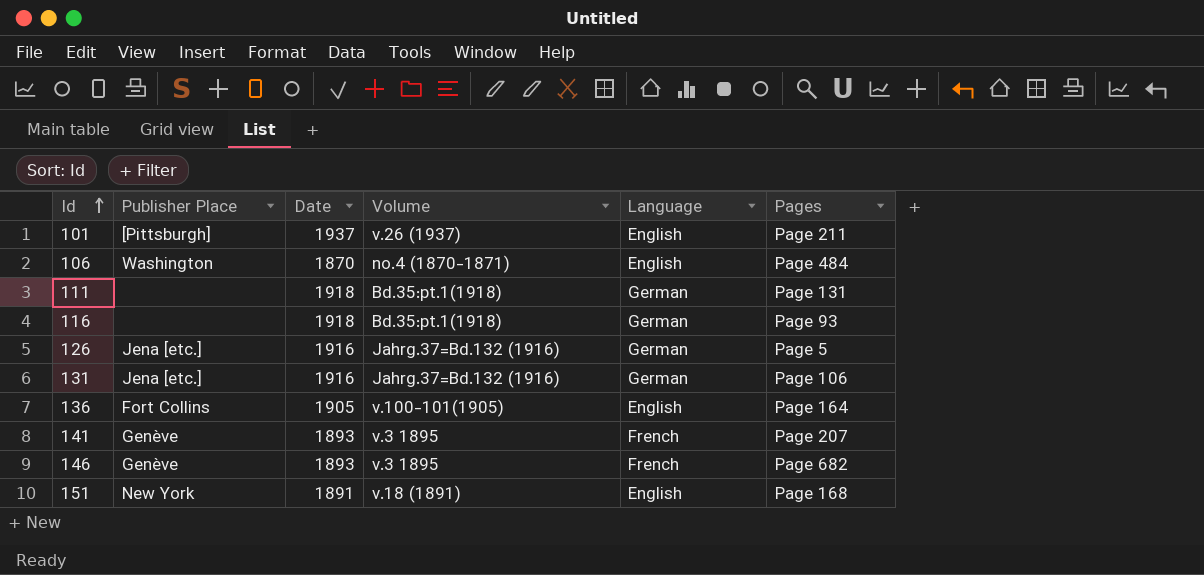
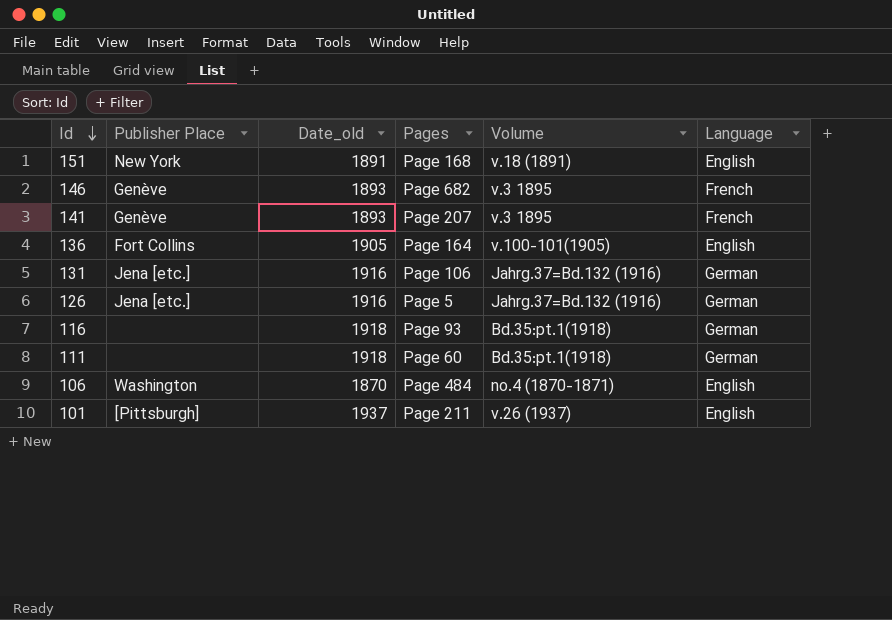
row order: Id ascending -> Id descending
column name: Date -> Date_old
column Pages | position: 6 -> 4
111 | Pages: Page 131 -> Page 60

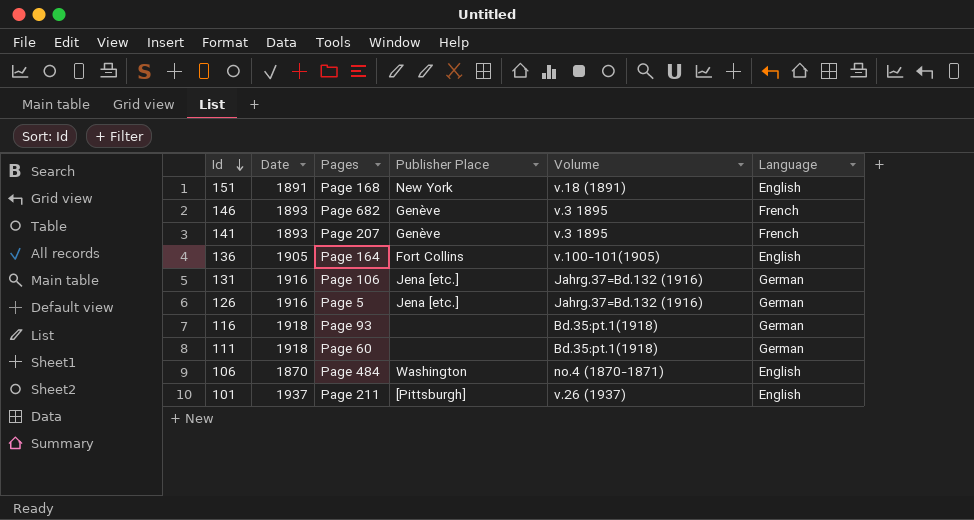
column name: Date_old -> Date
column Publisher Place | position: 2 -> 4

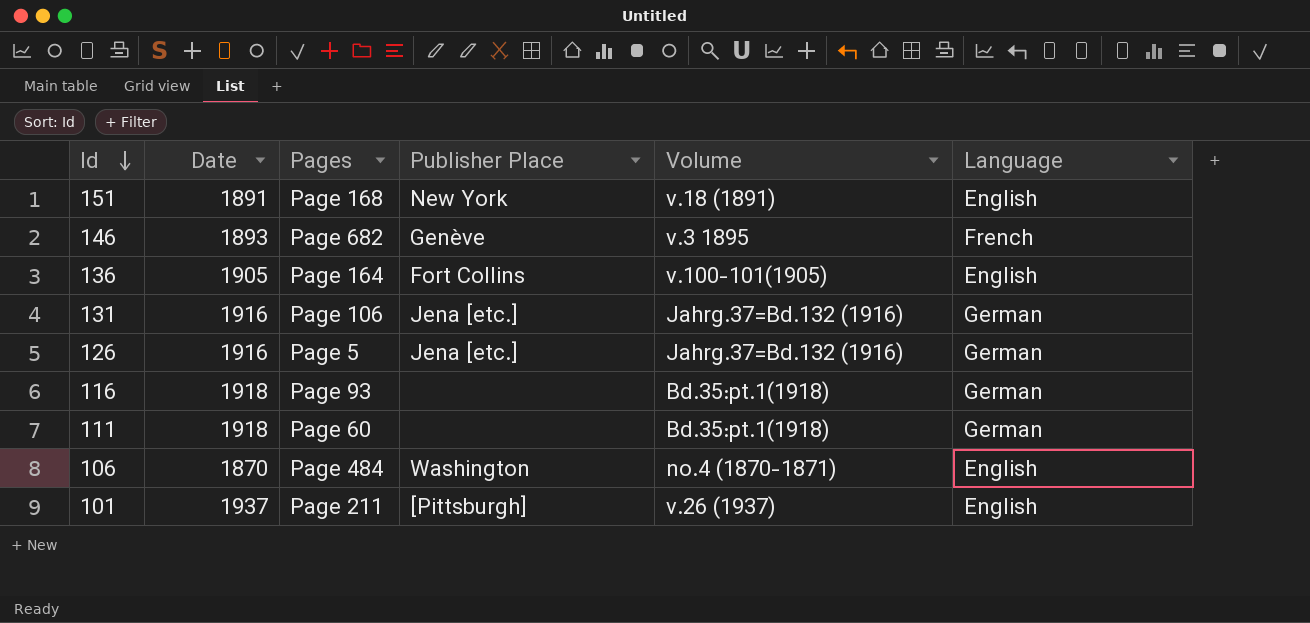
row 141: 1893 | Page 207 | Genève | v.3 1895 | French -> none

